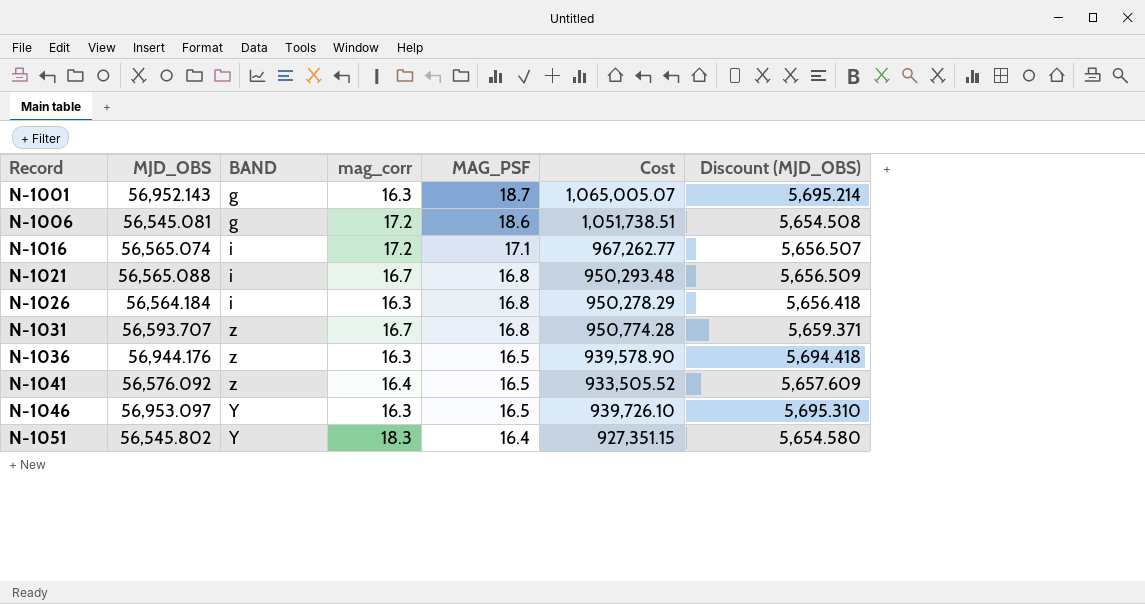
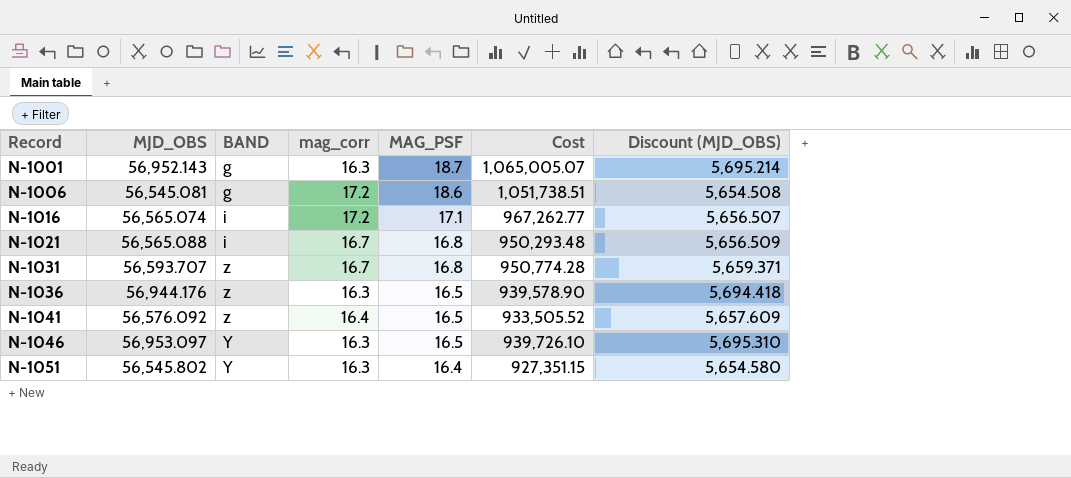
row N-1026: 56,564.184 | i | 16.3 | 16.8 | 950,278.29 | 5,656.418 -> none
N-1051 | mag_corr: 18.3 -> 16.3

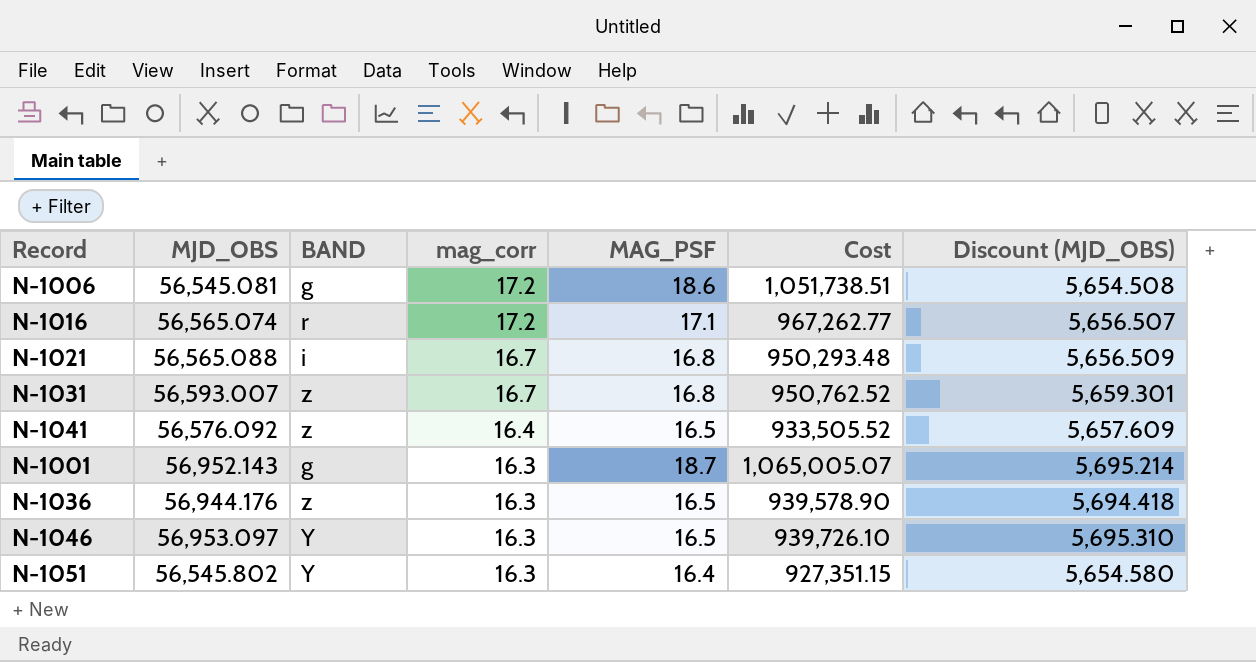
row order: Record ascending -> mag_corr descending
N-1016 | BAND: i -> r
N-1031 | MJD_OBS: 56,593.707 -> 56,593.007
N-1031 | Cost: 950,774.28 -> 950,762.52
N-1031 | Discount (MJD_OBS): 5,659.371 -> 5,659.301

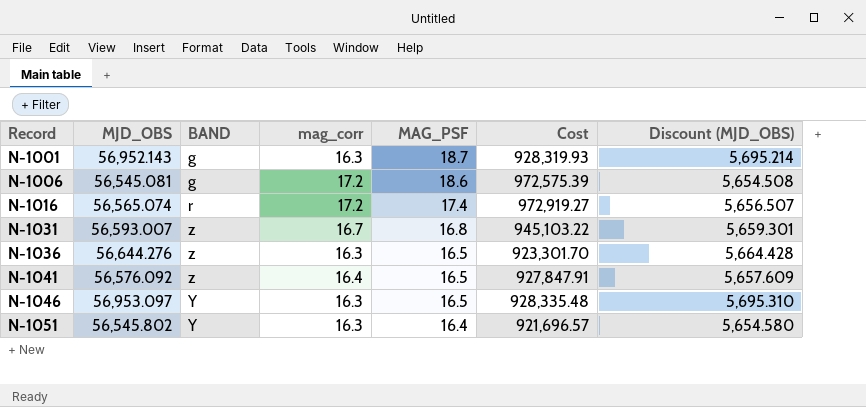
row order: mag_corr descending -> Record ascending
column Cost | formula: [MJD_OBS] * [MAG_PSF] -> [MJD_OBS] * [mag_corr]
row N-1021: 56,565.088 | i | 16.7 | 16.8 | 950,293.48 | 5,656.509 -> none
N-1016 | MAG_PSF: 17.1 -> 17.4
N-1036 | MJD_OBS: 56,944.176 -> 56,644.276
N-1036 | Discount (MJD_OBS): 5,694.418 -> 5,664.428

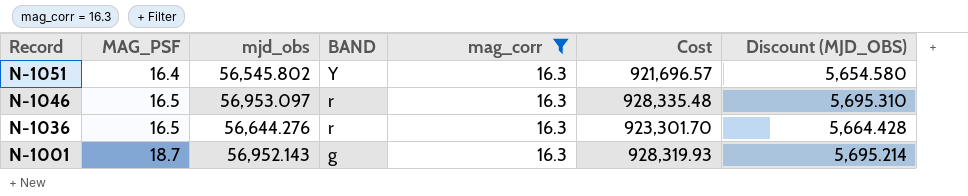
filter: none -> mag_corr = 16.3
row order: Record ascending -> Record descending
column MAG_PSF | position: 5 -> 2
column name: MJD_OBS -> mjd_obs
N-1046 | BAND: Y -> r
N-1036 | BAND: z -> r

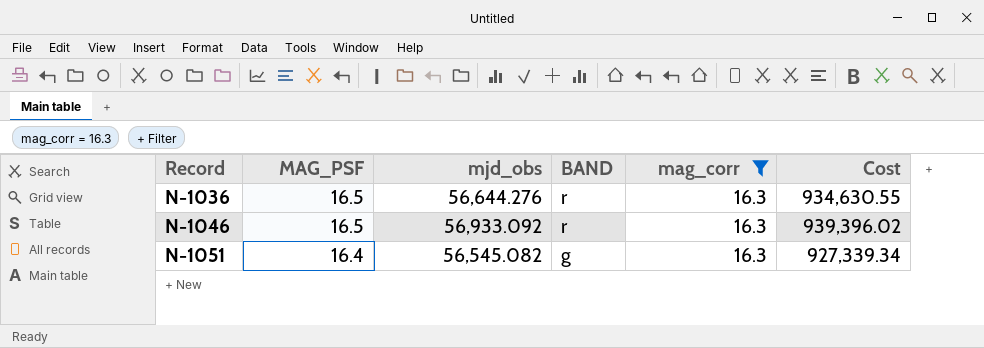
row order: Record descending -> Record ascending
column Discount (MJD_OBS) | formula: [mjd_obs] * 0.1 -> none
column Cost | formula: [mjd_obs] * [mag_corr] -> [MAG_PSF] * [mjd_obs]
row N-1001: 18.7 | 56,952.143 | g | 16.3 | 928,319.93 | 5,695.214 -> none
N-1046 | mjd_obs: 56,953.097 -> 56,933.092
N-1051 | mjd_obs: 56,545.802 -> 56,545.082
N-1051 | BAND: Y -> g

